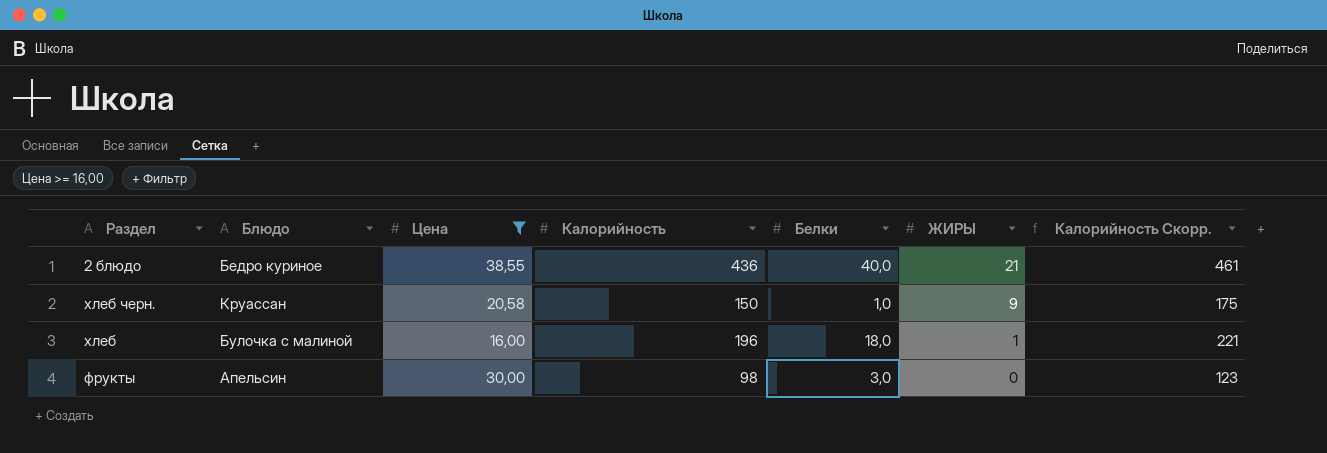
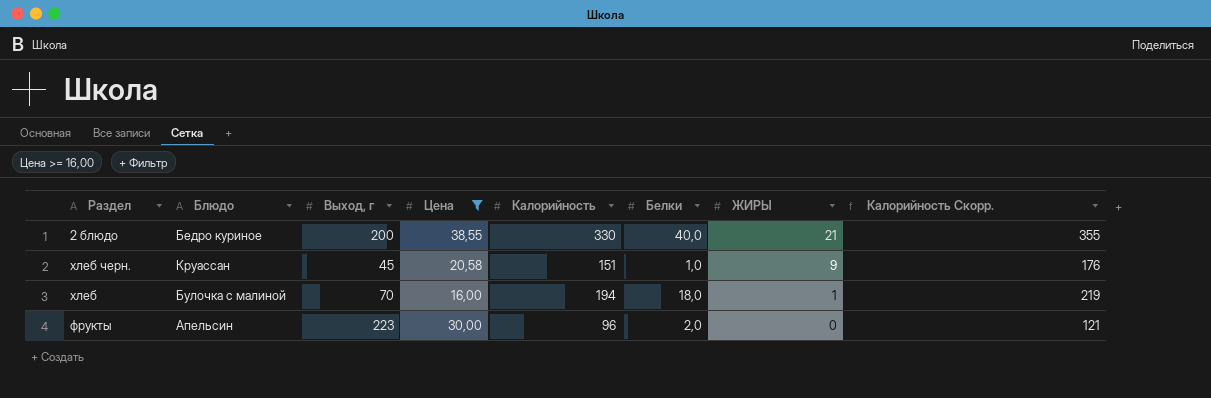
column Выход, г | position: none -> 3
2 блюдо | Калорийность: 436 -> 330
2 блюдо | Калорийность Скорр.: 461 -> 355
хлеб черн. | Калорийность: 150 -> 151
хлеб черн. | Калорийность Скорр.: 175 -> 176
хлеб | Калорийность: 196 -> 194
хлеб | Калорийность Скорр.: 221 -> 219
фрукты | Калорийность: 98 -> 96
фрукты | Белки: 3,0 -> 2,0
фрукты | Калорийность Скорр.: 123 -> 121

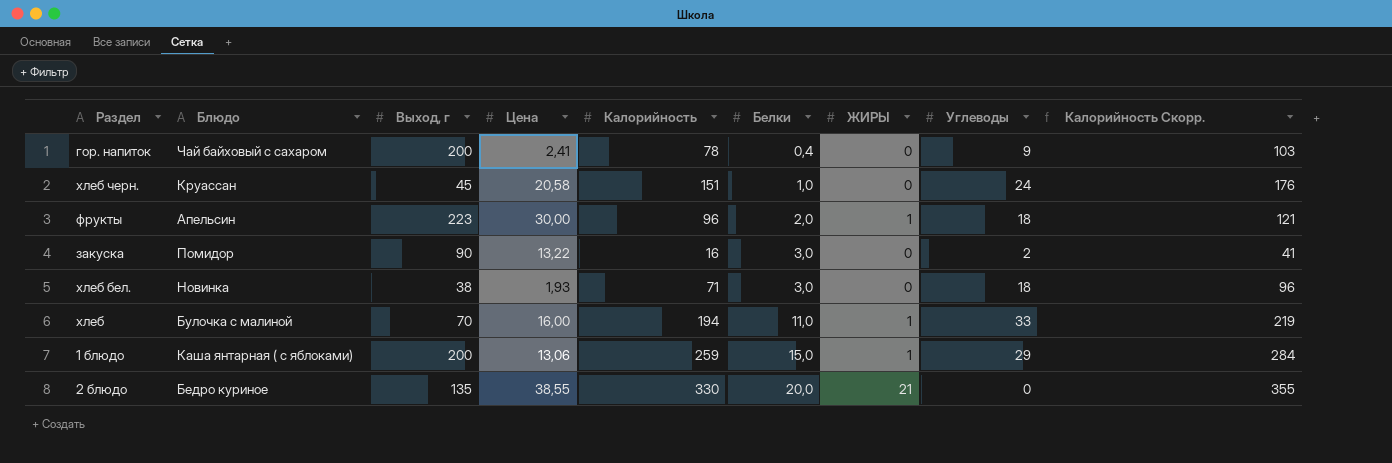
filter: Цена >= 16,00 -> none
row order: ЖИРЫ descending -> Белки ascending
column Углеводы | position: none -> 8
хлеб черн. | ЖИРЫ: 9 -> 0
фрукты | ЖИРЫ: 0 -> 1
хлеб | Белки: 18,0 -> 11,0
2 блюдо | Выход, г: 200 -> 135
2 блюдо | Белки: 40,0 -> 20,0

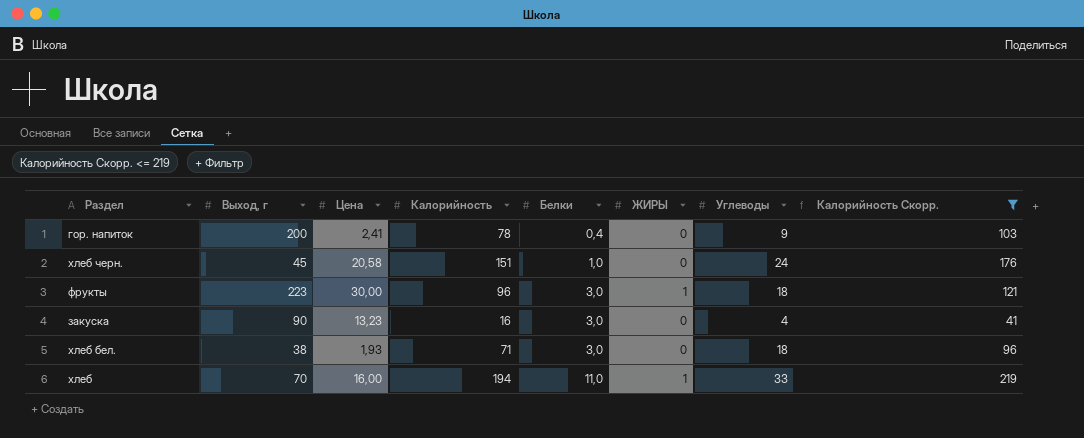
filter: none -> Калорийность Скорр. <= 219
column Блюдо | position: 2 -> none
фрукты | Белки: 2,0 -> 3,0
закуска | Цена: 13,22 -> 13,23
закуска | Углеводы: 2 -> 4

